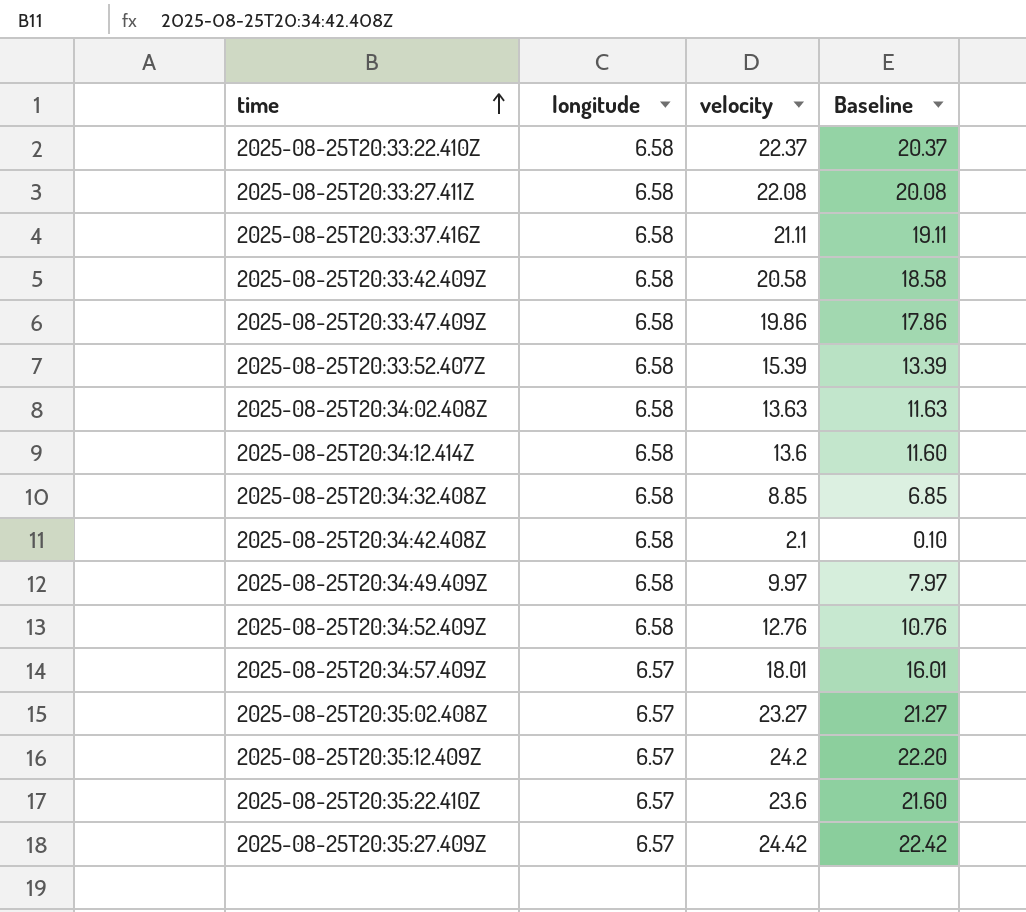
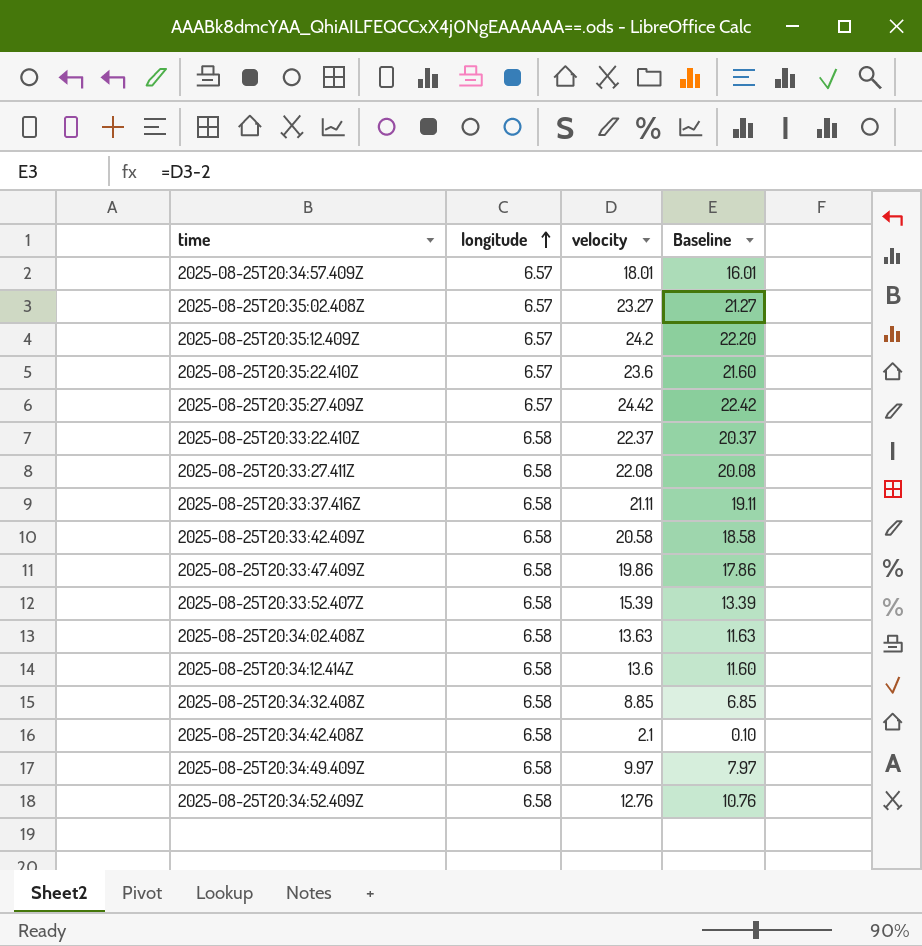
row order: time ascending -> longitude ascending

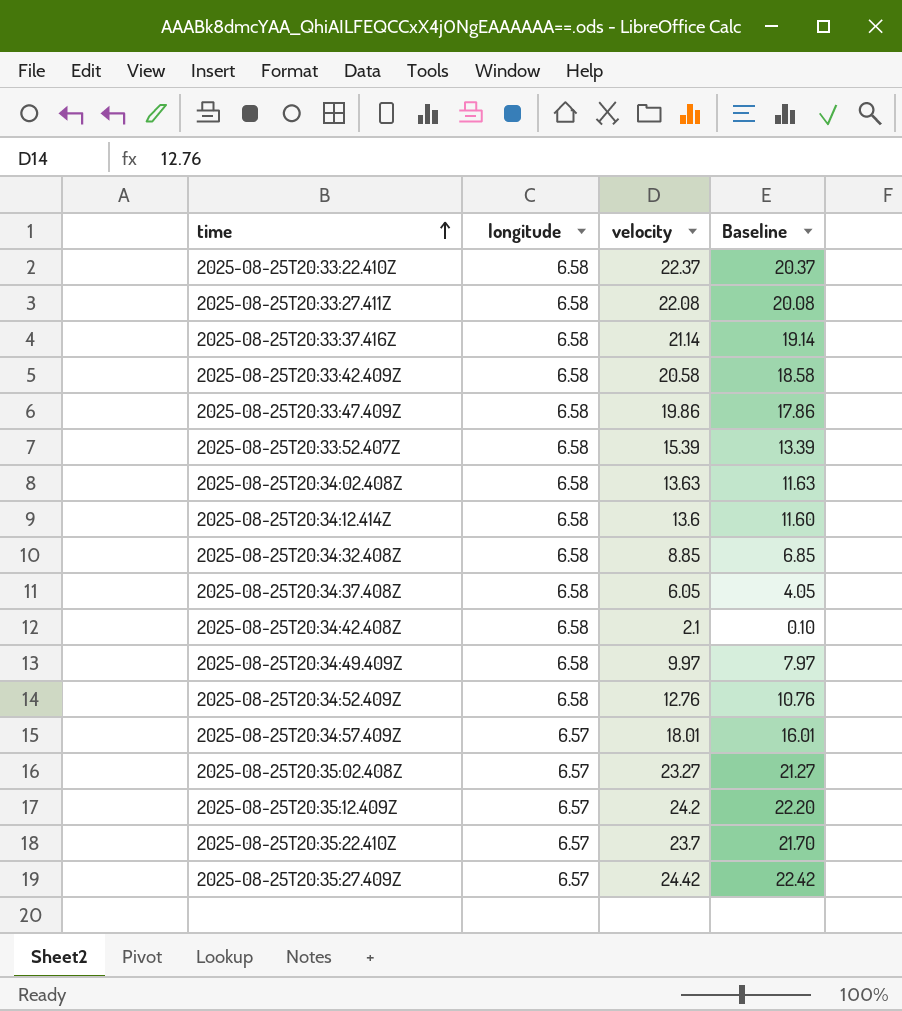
row order: longitude ascending -> time ascending
2025-08-25T20:33:37.416Z | velocity: 21.11 -> 21.14
2025-08-25T20:33:37.416Z | Baseline: 19.11 -> 19.14
row 2025-08-25T20:34:37.408Z: none -> 6.58 | 6.05 | 4.05
2025-08-25T20:35:22.410Z | velocity: 23.6 -> 23.7
2025-08-25T20:35:22.410Z | Baseline: 21.60 -> 21.70

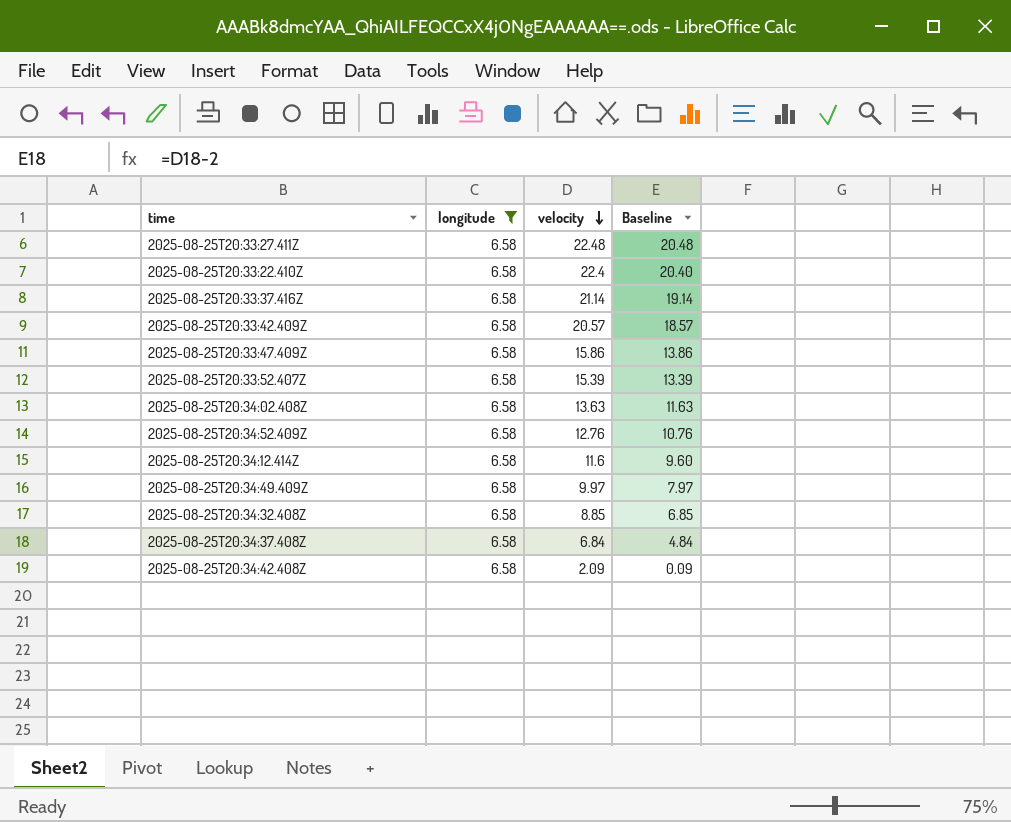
filter: none -> longitude = 6.58
row order: time ascending -> velocity descending
2025-08-25T20:33:27.411Z | velocity: 22.08 -> 22.48
2025-08-25T20:33:27.411Z | Baseline: 20.08 -> 20.48
2025-08-25T20:33:22.410Z | velocity: 22.37 -> 22.4
2025-08-25T20:33:22.410Z | Baseline: 20.37 -> 20.40
2025-08-25T20:33:42.409Z | velocity: 20.58 -> 20.57
2025-08-25T20:33:42.409Z | Baseline: 18.58 -> 18.57
2025-08-25T20:33:47.409Z | velocity: 19.86 -> 15.86
2025-08-25T20:33:47.409Z | Baseline: 17.86 -> 13.86
2025-08-25T20:34:12.414Z | velocity: 13.6 -> 11.6
2025-08-25T20:34:12.414Z | Baseline: 11.60 -> 9.60
2025-08-25T20:34:37.408Z | velocity: 6.05 -> 6.84
2025-08-25T20:34:37.408Z | Baseline: 4.05 -> 4.84
2025-08-25T20:34:42.408Z | velocity: 2.1 -> 2.09
2025-08-25T20:34:42.408Z | Baseline: 0.10 -> 0.09

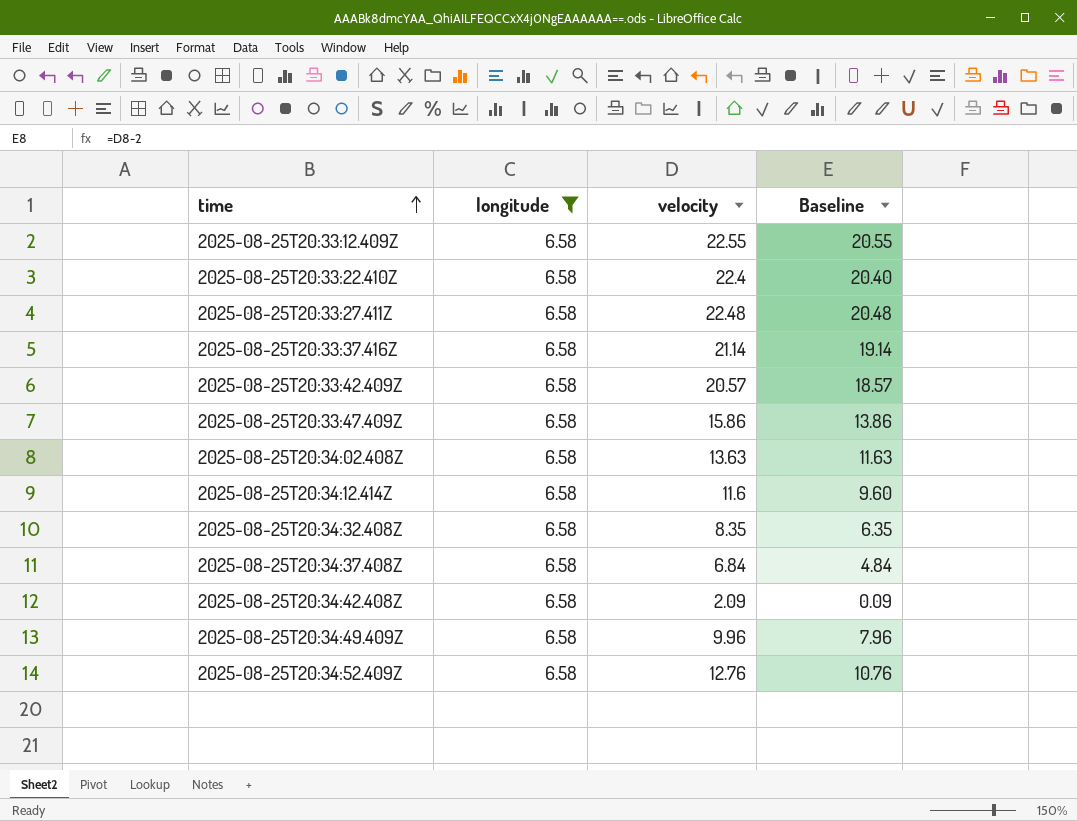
row order: velocity descending -> time ascending
row 2025-08-25T20:33:52.407Z: 6.58 | 15.39 | 13.39 -> none
row 2025-08-25T20:33:12.409Z: none -> 6.58 | 22.55 | 20.55
2025-08-25T20:34:32.408Z | velocity: 8.85 -> 8.35
2025-08-25T20:34:32.408Z | Baseline: 6.85 -> 6.35
2025-08-25T20:34:49.409Z | velocity: 9.97 -> 9.96
2025-08-25T20:34:49.409Z | Baseline: 7.97 -> 7.96

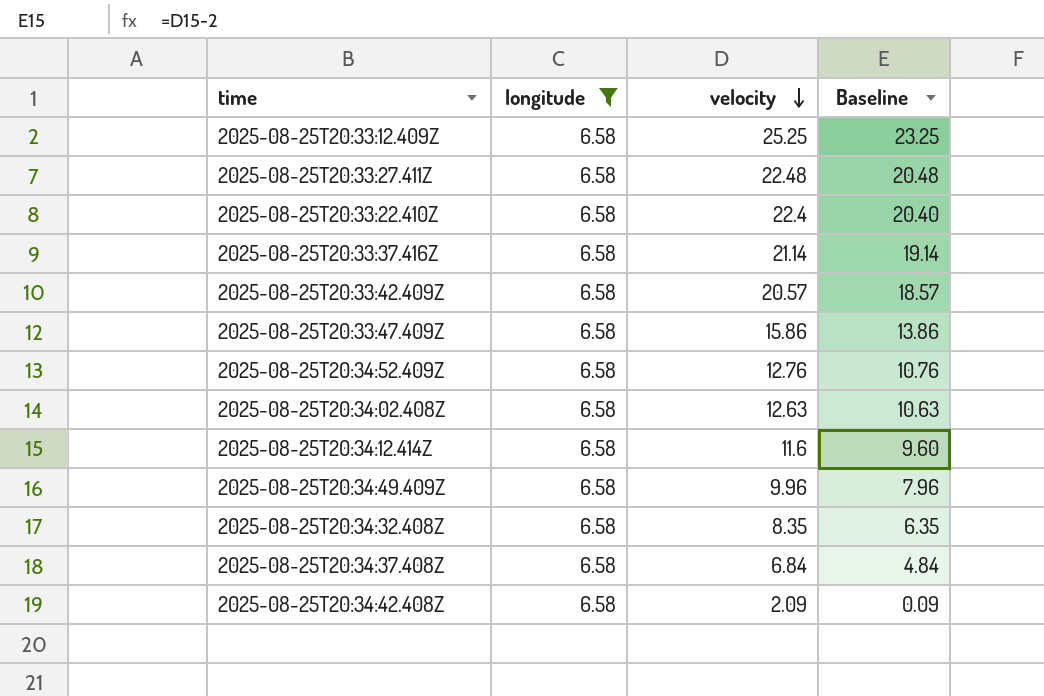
row order: time ascending -> velocity descending
2025-08-25T20:33:12.409Z | velocity: 22.55 -> 25.25
2025-08-25T20:33:12.409Z | Baseline: 20.55 -> 23.25
2025-08-25T20:34:02.408Z | velocity: 13.63 -> 12.63
2025-08-25T20:34:02.408Z | Baseline: 11.63 -> 10.63

